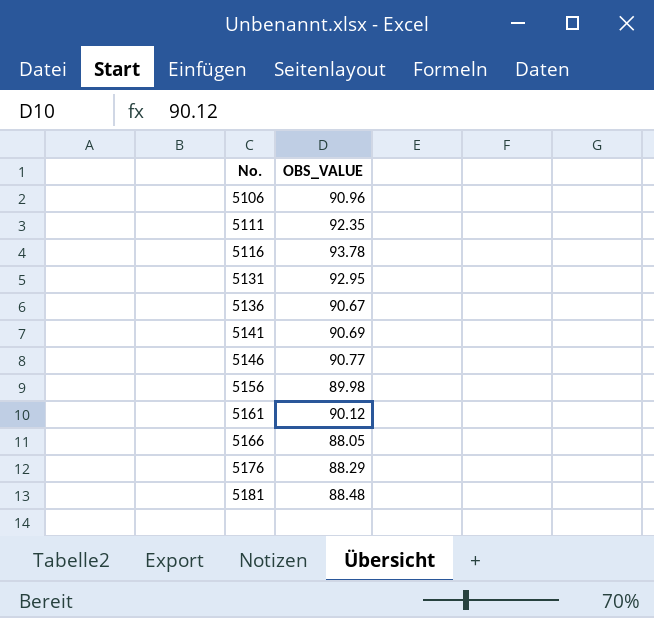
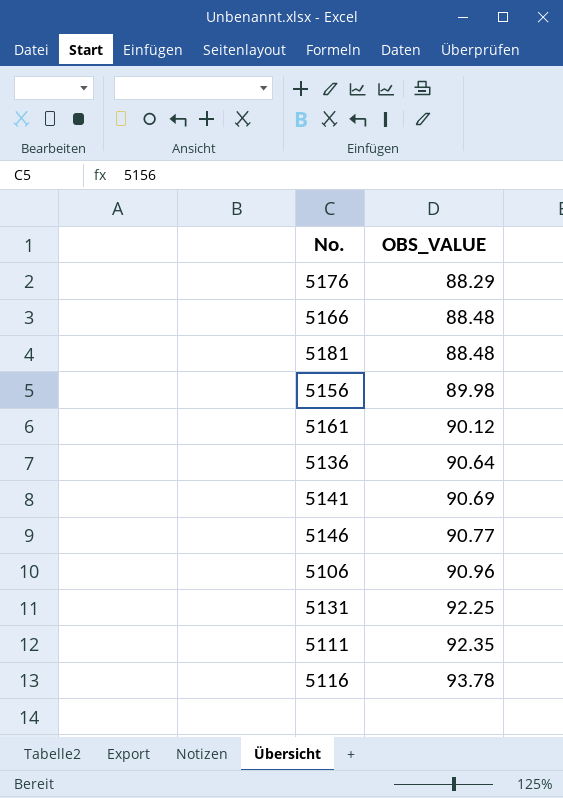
row order: No. ascending -> OBS_VALUE ascending
5166 | OBS_VALUE: 88.05 -> 88.48
5136 | OBS_VALUE: 90.67 -> 90.64
5131 | OBS_VALUE: 92.95 -> 92.25

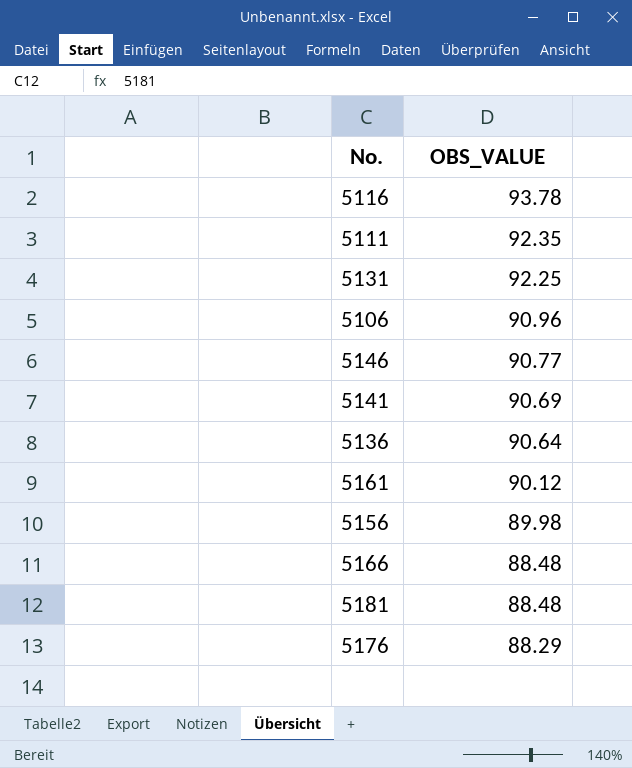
row order: OBS_VALUE ascending -> OBS_VALUE descending

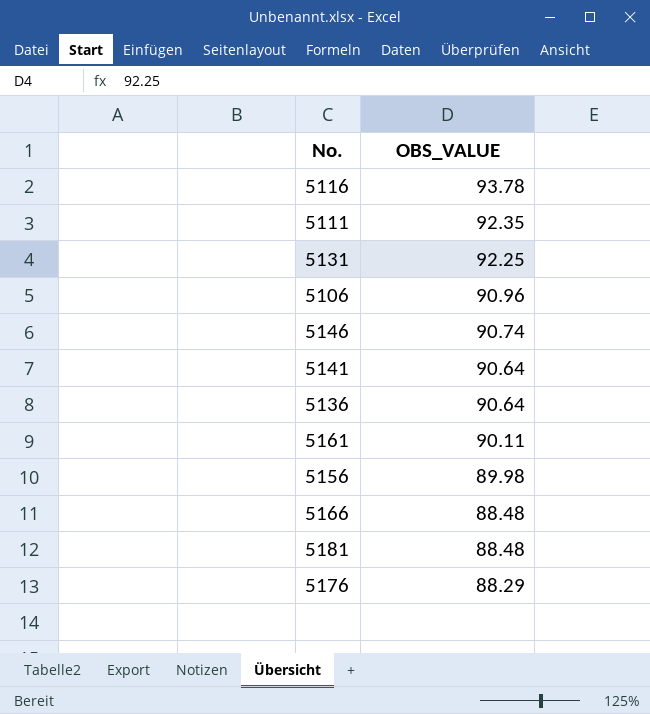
5146 | OBS_VALUE: 90.77 -> 90.74
5141 | OBS_VALUE: 90.69 -> 90.64
5161 | OBS_VALUE: 90.12 -> 90.11

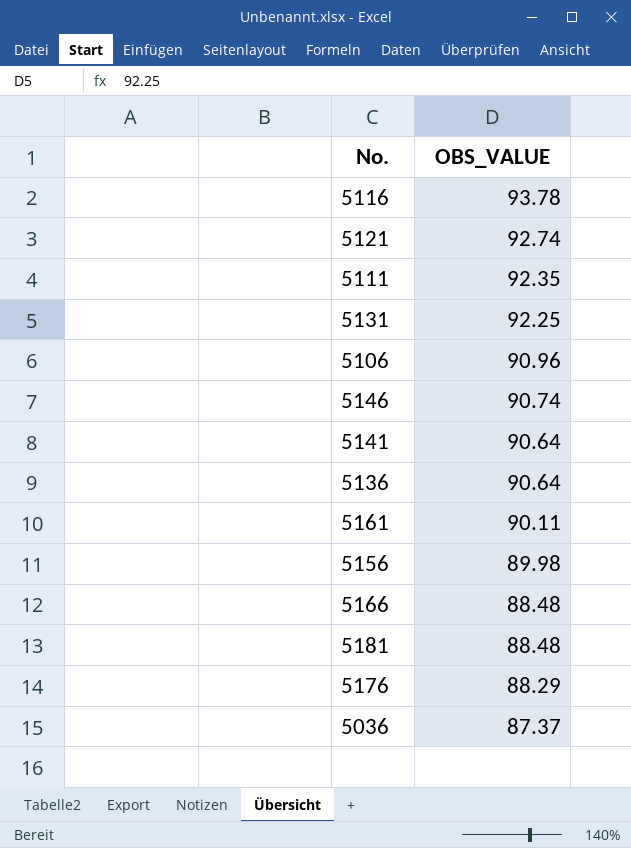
row 5121: none -> 92.74
row 5036: none -> 87.37

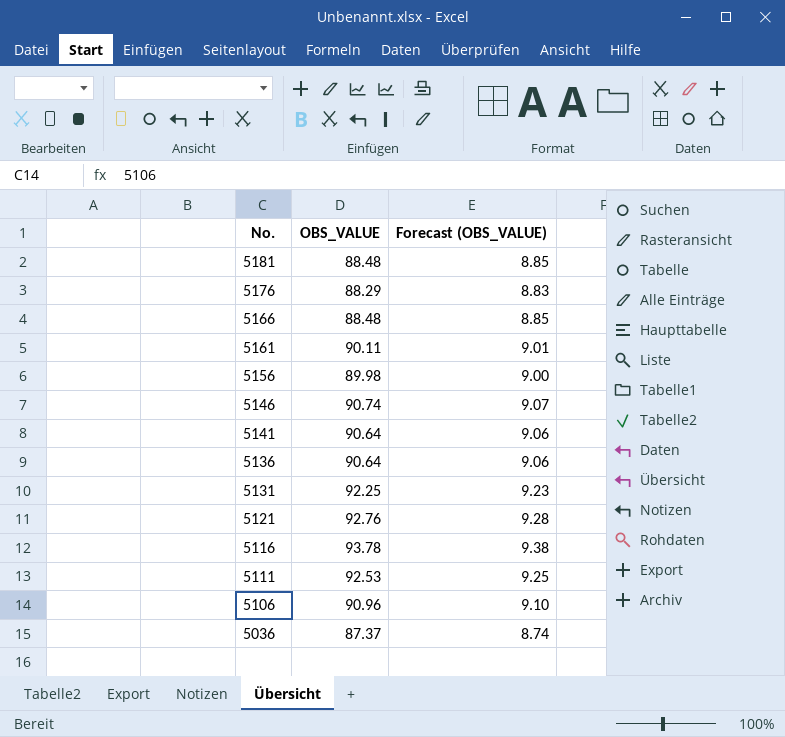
row order: OBS_VALUE descending -> No. descending
column Forecast (OBS_VALUE) | formula: none -> [OBS_VALUE] * 0.1
5121 | OBS_VALUE: 92.74 -> 92.76
5111 | OBS_VALUE: 92.35 -> 92.53

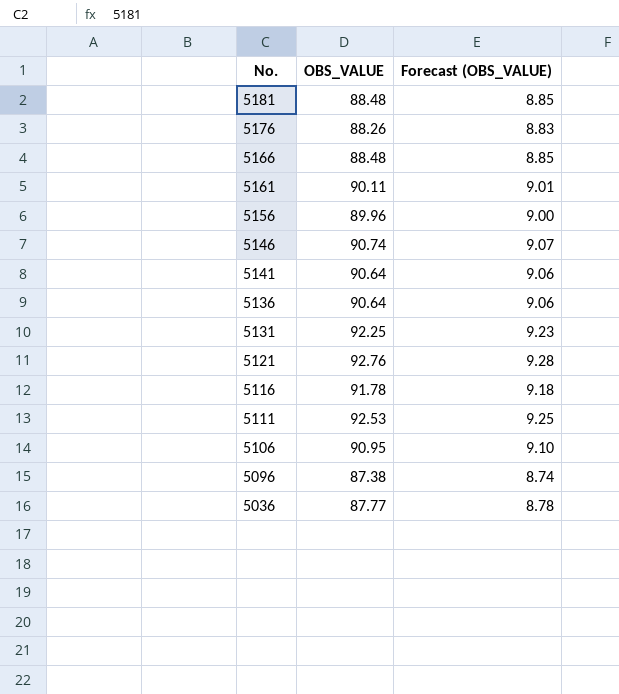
5176 | OBS_VALUE: 88.29 -> 88.26
5156 | OBS_VALUE: 89.98 -> 89.96
5116 | OBS_VALUE: 93.78 -> 91.78
5116 | Forecast (OBS_VALUE): 9.38 -> 9.18
5106 | OBS_VALUE: 90.96 -> 90.95
row 5096: none -> 87.38 | 8.74
5036 | OBS_VALUE: 87.37 -> 87.77
5036 | Forecast (OBS_VALUE): 8.74 -> 8.78

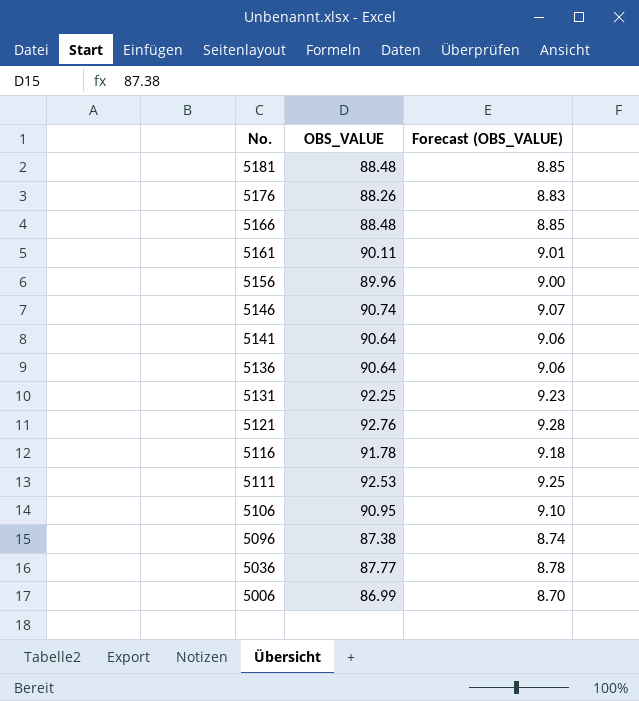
row 5006: none -> 86.99 | 8.70

